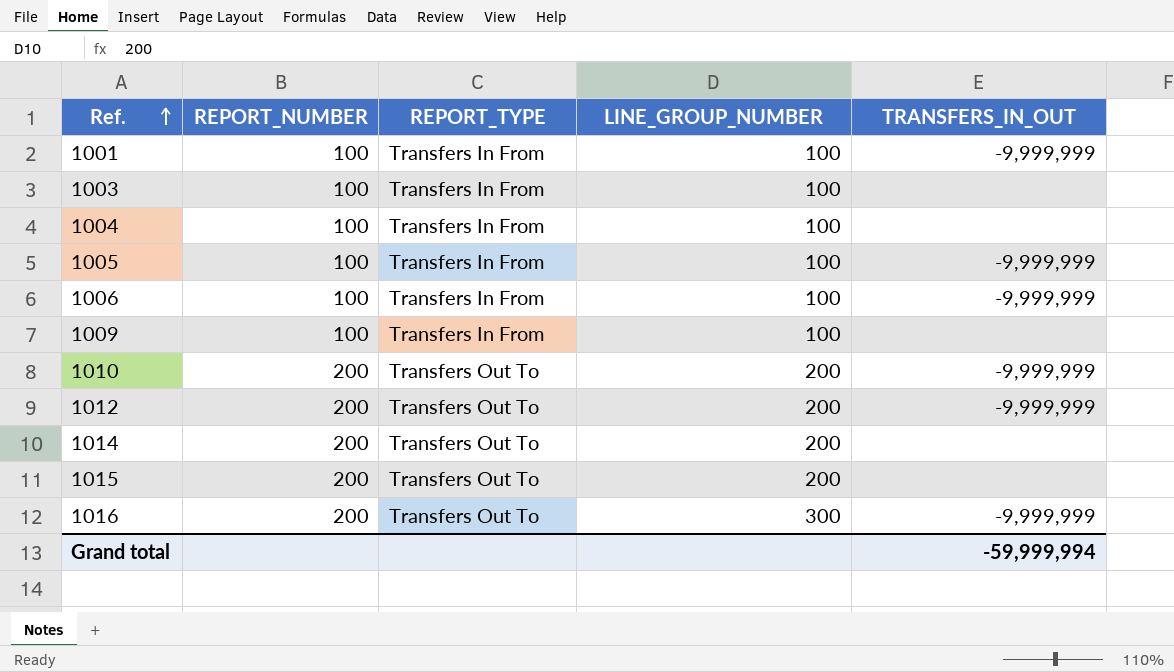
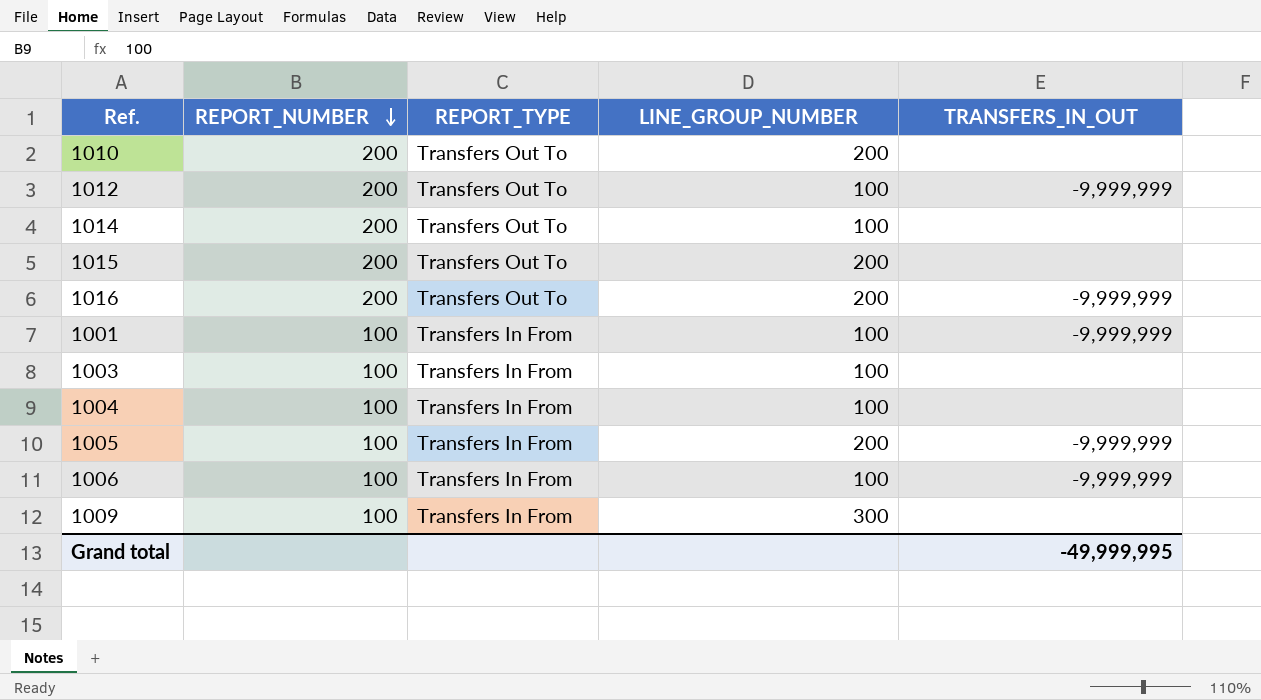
row order: Ref. ascending -> REPORT_NUMBER descending
1010 | TRANSFERS_IN_OUT: -9,999,999 -> none
1012 | LINE_GROUP_NUMBER: 200 -> 100
1014 | LINE_GROUP_NUMBER: 200 -> 100
1016 | LINE_GROUP_NUMBER: 300 -> 200
1005 | LINE_GROUP_NUMBER: 100 -> 200
1009 | LINE_GROUP_NUMBER: 100 -> 300
Grand total | TRANSFERS_IN_OUT: -59,999,994 -> -49,999,995

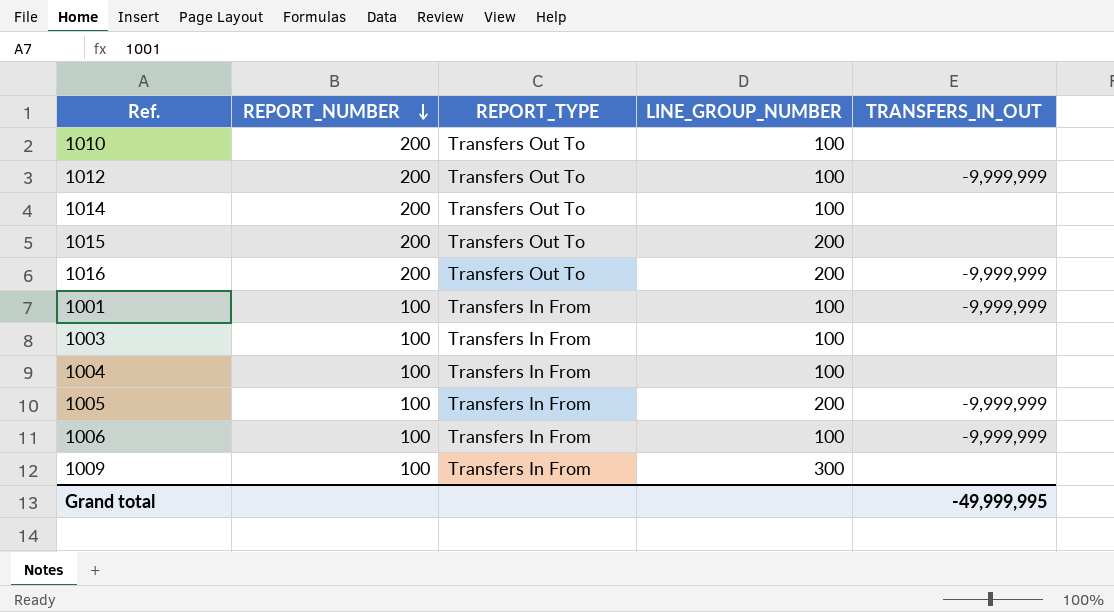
1010 | LINE_GROUP_NUMBER: 200 -> 100

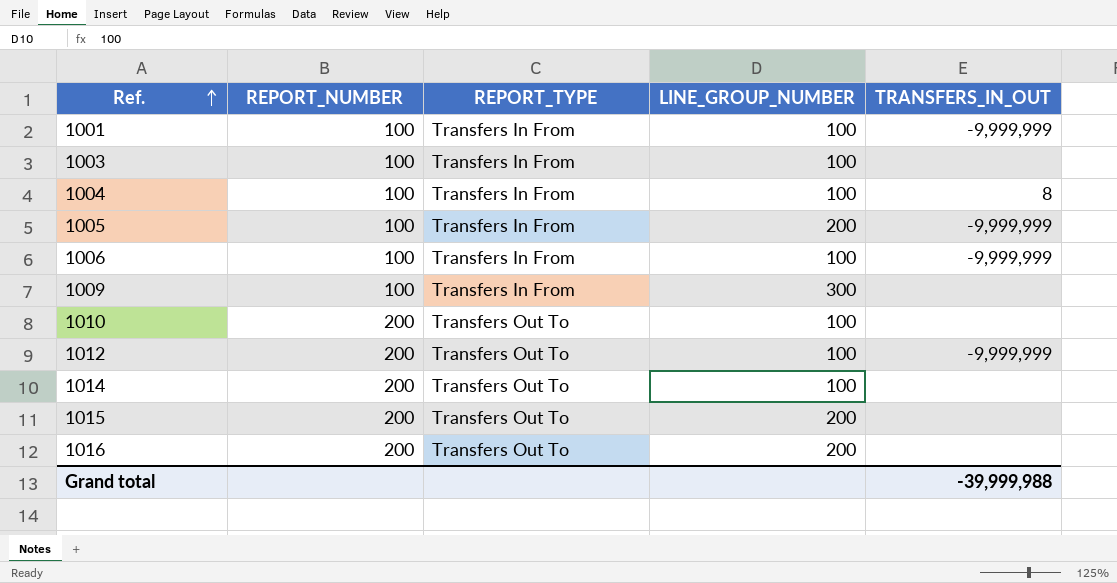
row order: REPORT_NUMBER descending -> Ref. ascending
1004 | TRANSFERS_IN_OUT: none -> 8
1016 | TRANSFERS_IN_OUT: -9,999,999 -> none
Grand total | TRANSFERS_IN_OUT: -49,999,995 -> -39,999,988

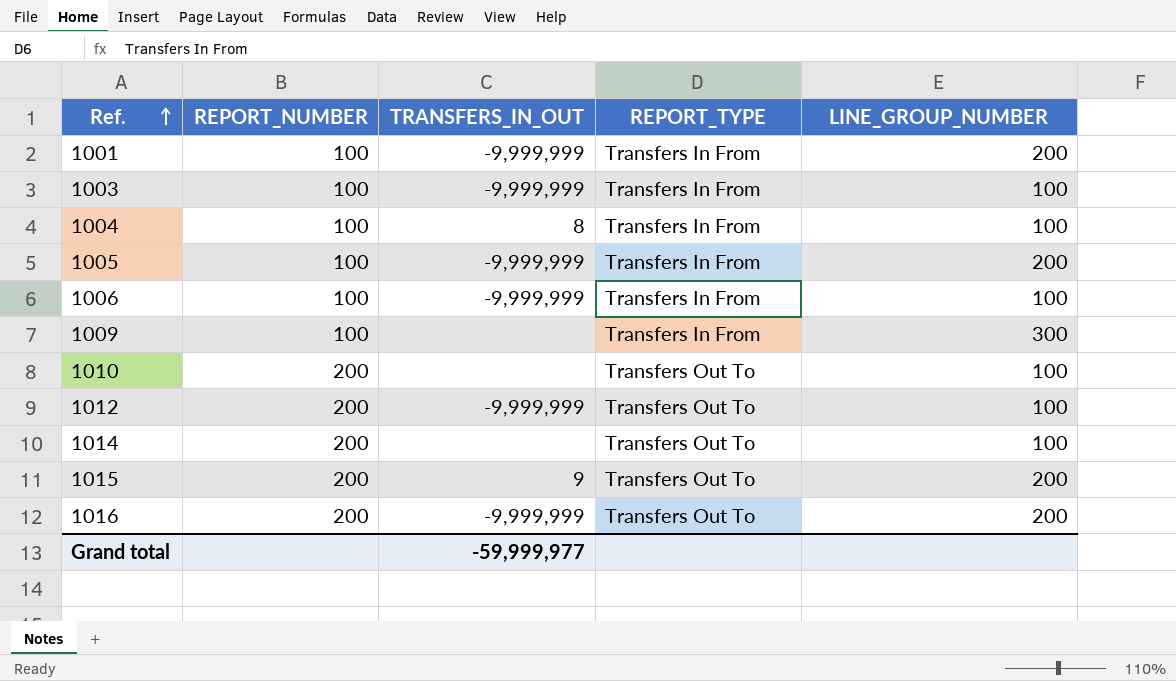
column TRANSFERS_IN_OUT | position: 5 -> 3
1001 | LINE_GROUP_NUMBER: 100 -> 200
1003 | TRANSFERS_IN_OUT: none -> -9,999,999
1015 | TRANSFERS_IN_OUT: none -> 9
1016 | TRANSFERS_IN_OUT: none -> -9,999,999
Grand total | TRANSFERS_IN_OUT: -39,999,988 -> -59,999,977

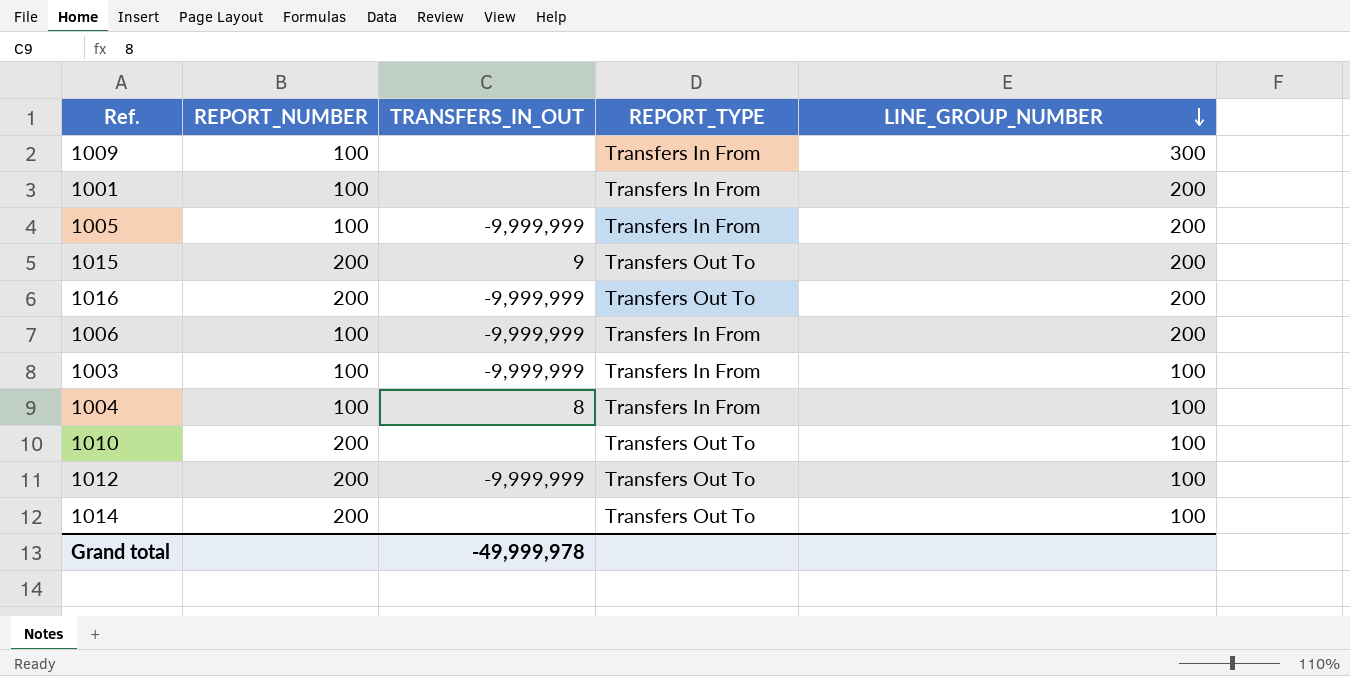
row order: Ref. ascending -> LINE_GROUP_NUMBER descending
1001 | TRANSFERS_IN_OUT: -9,999,999 -> none
1006 | LINE_GROUP_NUMBER: 100 -> 200
Grand total | TRANSFERS_IN_OUT: -59,999,977 -> -49,999,978

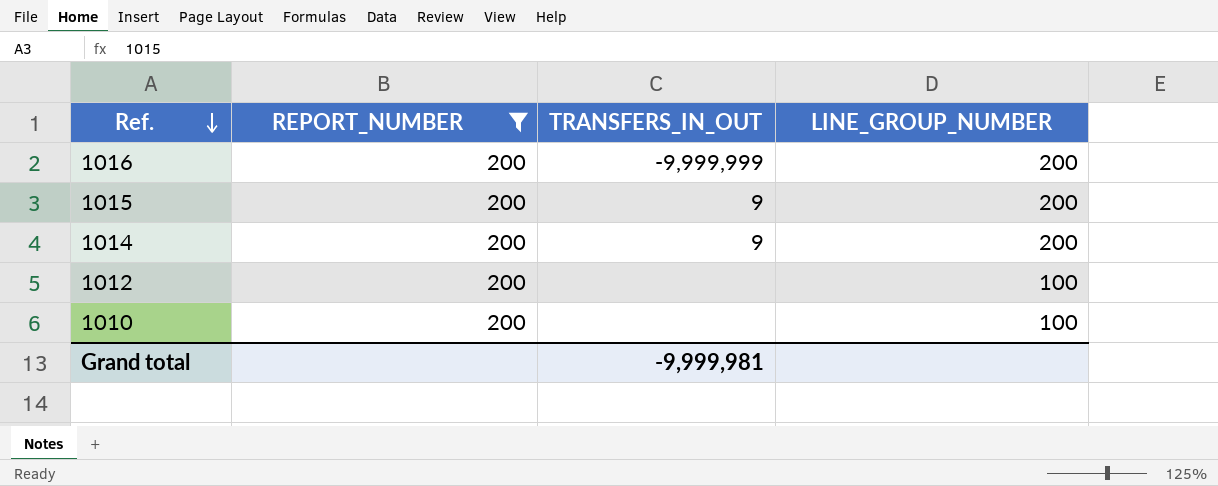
filter: none -> REPORT_NUMBER = 200
row order: LINE_GROUP_NUMBER descending -> Ref. descending
column REPORT_TYPE | position: 4 -> none
1014 | TRANSFERS_IN_OUT: none -> 9
1014 | LINE_GROUP_NUMBER: 100 -> 200
1012 | TRANSFERS_IN_OUT: -9,999,999 -> none
Grand total | TRANSFERS_IN_OUT: -49,999,978 -> -9,999,981

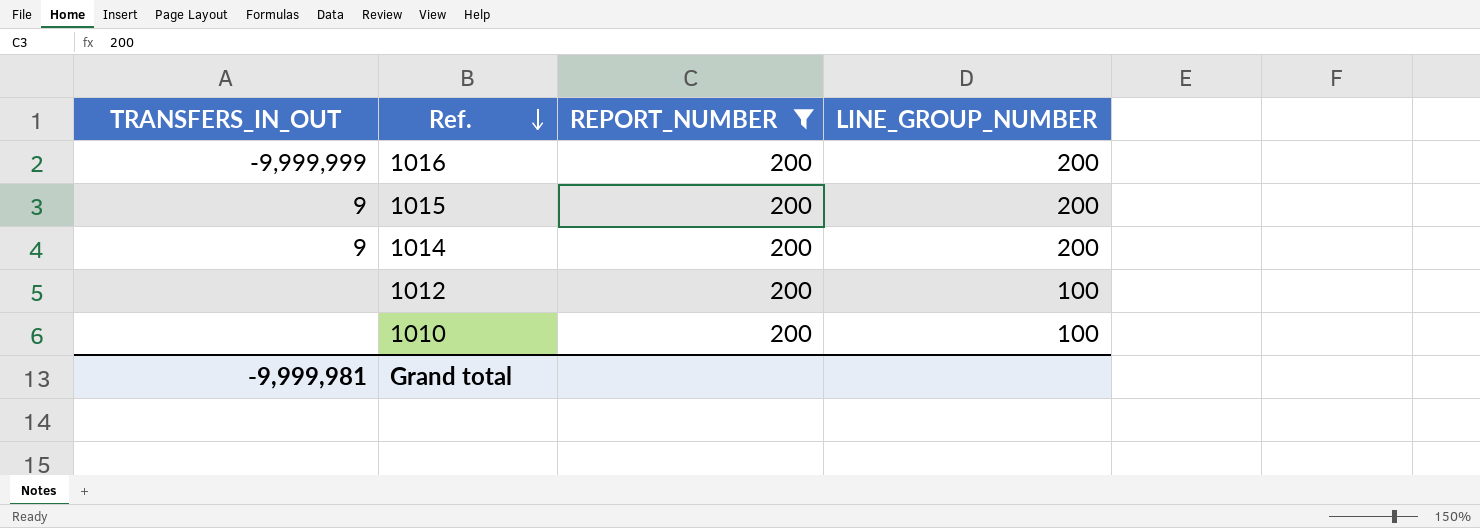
column TRANSFERS_IN_OUT | position: 3 -> 1

